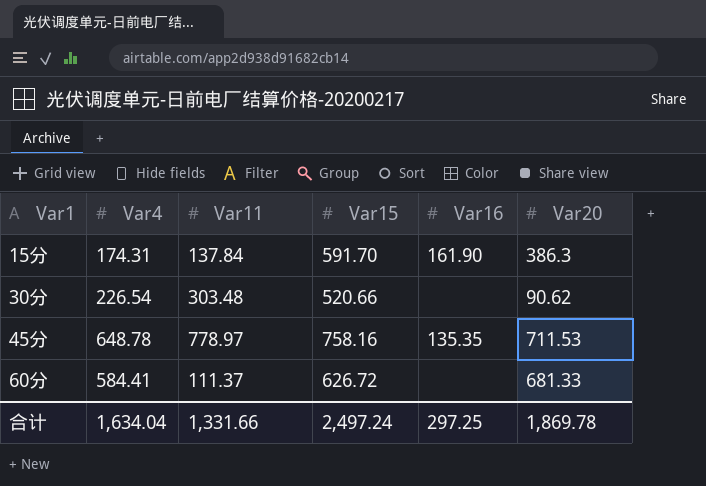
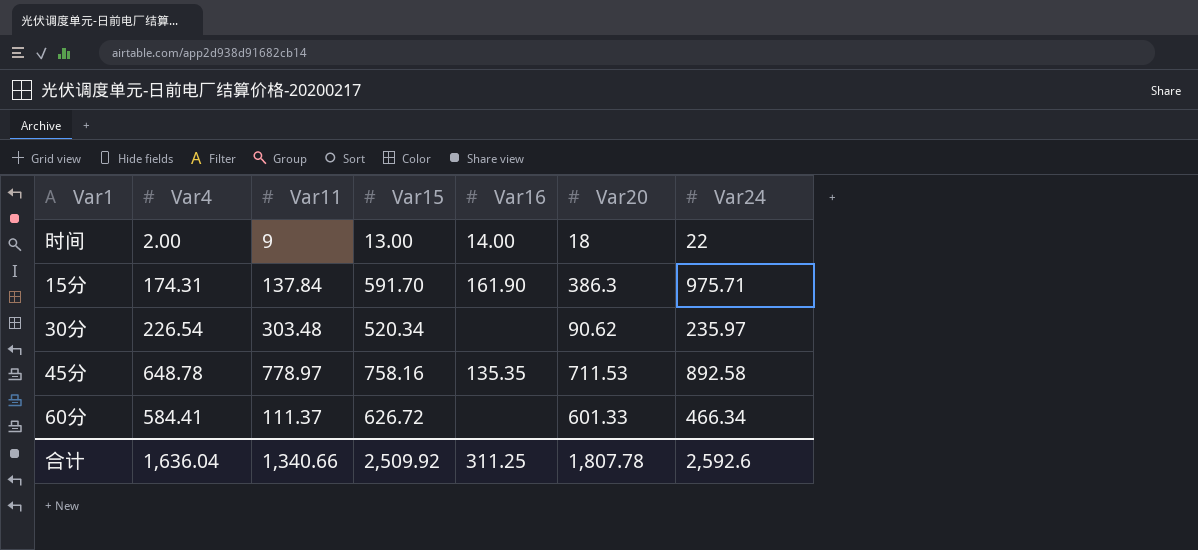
column Var24 | position: none -> 7
row 时间: none -> 2.00 | 9 | 13.00 | 14.00 | 18 | 22
30分 | Var15: 520.66 -> 520.34
60分 | Var20: 681.33 -> 601.33
合计 | Var4: 1,634.04 -> 1,636.04
合计 | Var11: 1,331.66 -> 1,340.66
合计 | Var15: 2,497.24 -> 2,509.92
合计 | Var16: 297.25 -> 311.25
合计 | Var20: 1,869.78 -> 1,807.78

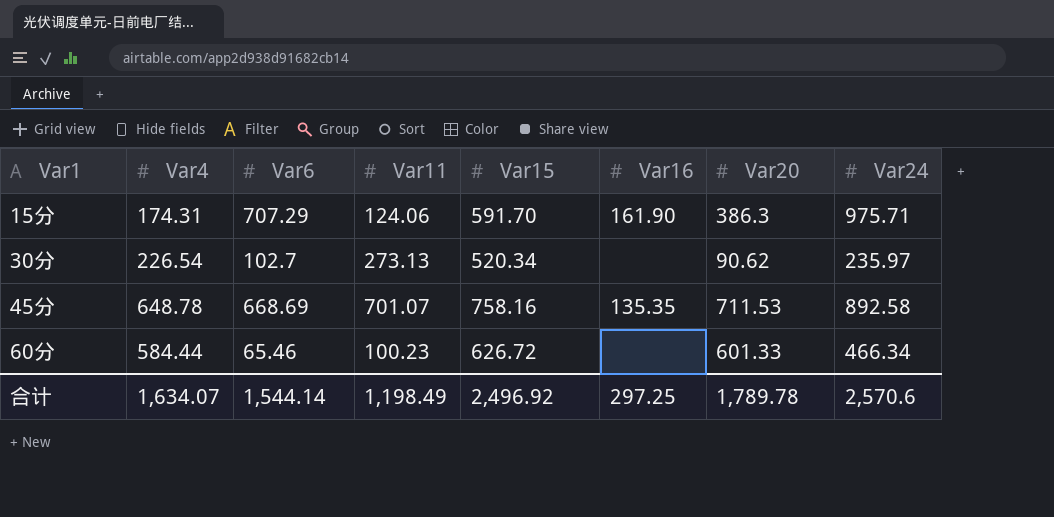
column Var6 | position: none -> 3
row 时间: 2.00 | 9 | 13.00 | 14.00 | 18 | 22 -> none
15分 | Var11: 137.84 -> 124.06
30分 | Var11: 303.48 -> 273.13
45分 | Var11: 778.97 -> 701.07
60分 | Var4: 584.41 -> 584.44
60分 | Var11: 111.37 -> 100.23
合计 | Var4: 1,636.04 -> 1,634.07
合计 | Var11: 1,340.66 -> 1,198.49
合计 | Var15: 2,509.92 -> 2,496.92
合计 | Var16: 311.25 -> 297.25
合计 | Var20: 1,807.78 -> 1,789.78
合计 | Var24: 2,592.6 -> 2,570.6

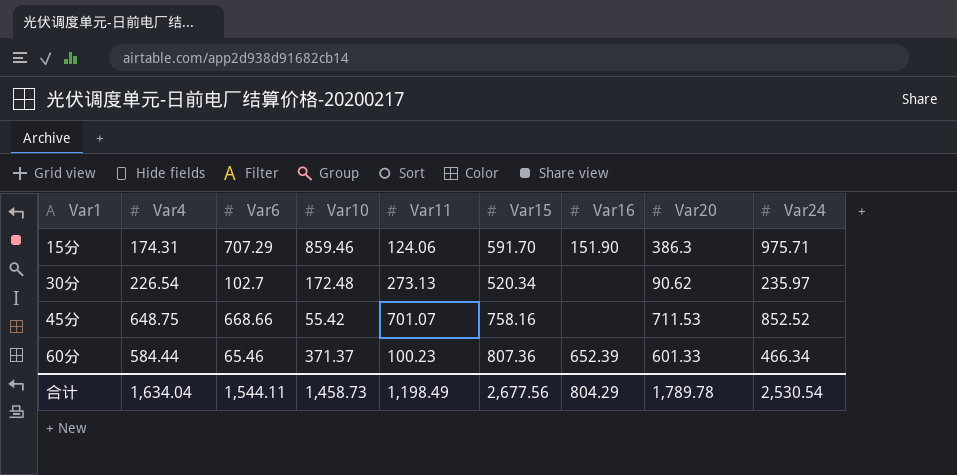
column Var10 | position: none -> 4
15分 | Var16: 161.90 -> 151.90
45分 | Var4: 648.78 -> 648.75
45分 | Var6: 668.69 -> 668.66
45分 | Var16: 135.35 -> none
45分 | Var24: 892.58 -> 852.52
60分 | Var15: 626.72 -> 807.36
60分 | Var16: none -> 652.39
合计 | Var4: 1,634.07 -> 1,634.04
合计 | Var6: 1,544.14 -> 1,544.11
合计 | Var15: 2,496.92 -> 2,677.56
合计 | Var16: 297.25 -> 804.29
合计 | Var24: 2,570.6 -> 2,530.54

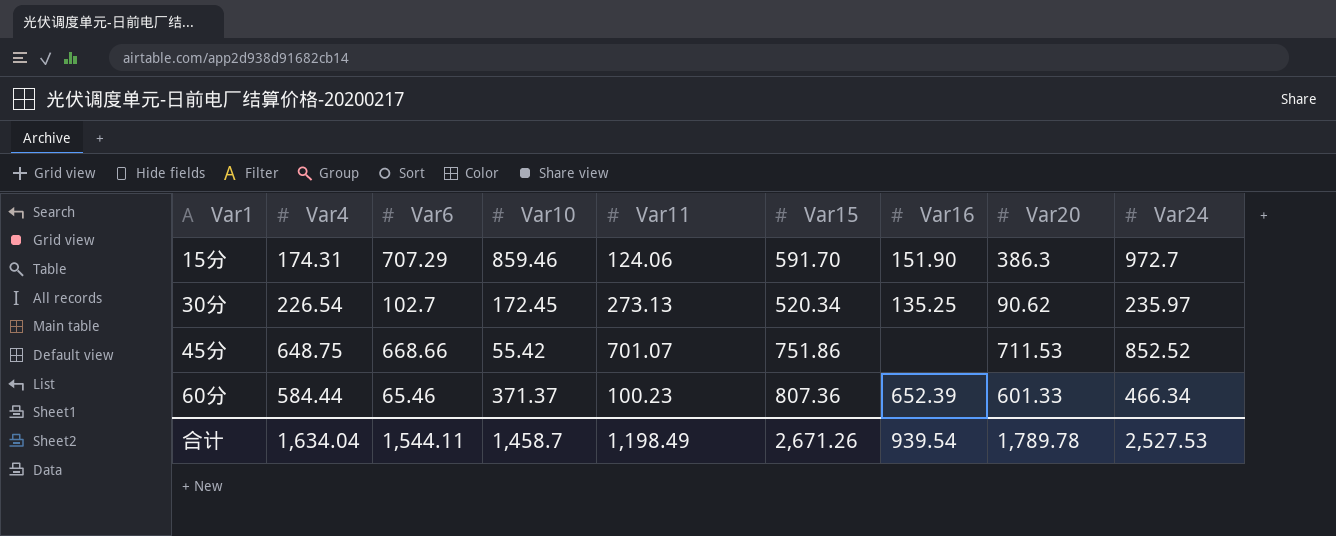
15分 | Var24: 975.71 -> 972.7
30分 | Var10: 172.48 -> 172.45
30分 | Var16: none -> 135.25
45分 | Var15: 758.16 -> 751.86
合计 | Var10: 1,458.73 -> 1,458.7
合计 | Var15: 2,677.56 -> 2,671.26
合计 | Var16: 804.29 -> 939.54
合计 | Var24: 2,530.54 -> 2,527.53

